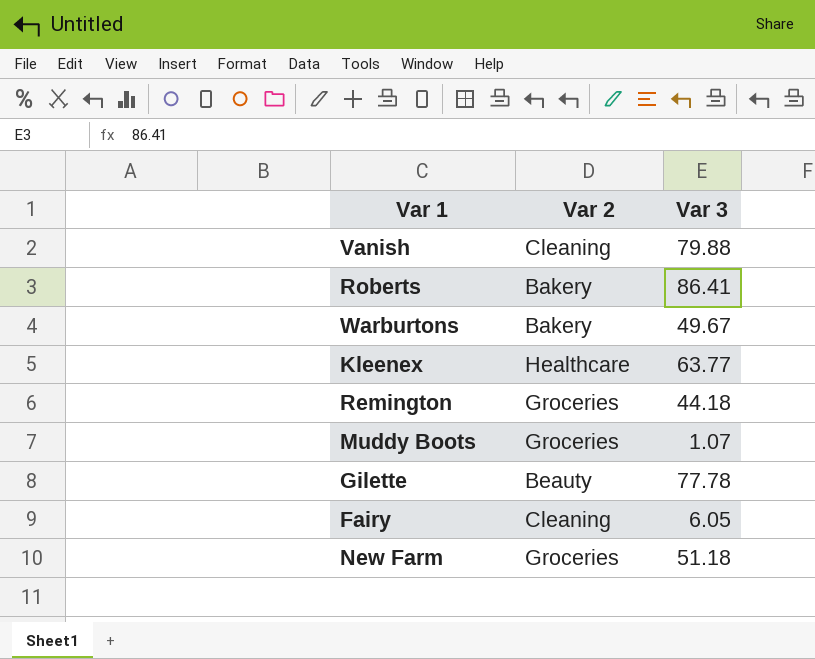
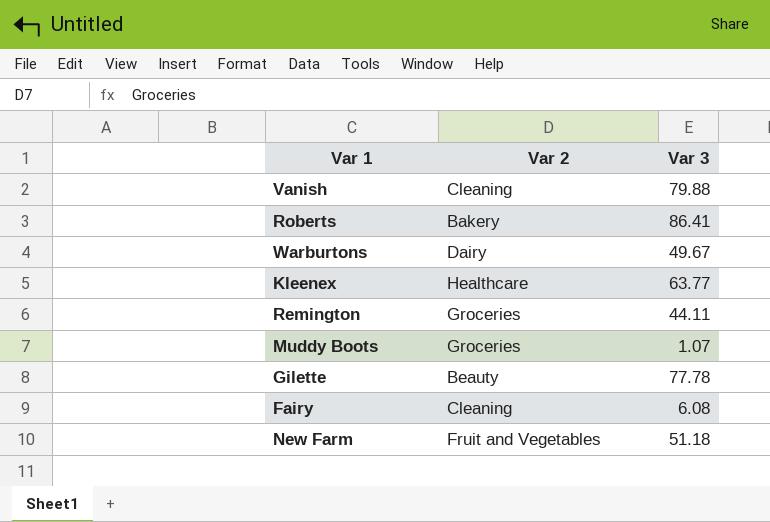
Warburtons | Var 2: Bakery -> Dairy
Remington | Var 3: 44.18 -> 44.11
Fairy | Var 3: 6.05 -> 6.08
New Farm | Var 2: Groceries -> Fruit and Vegetables

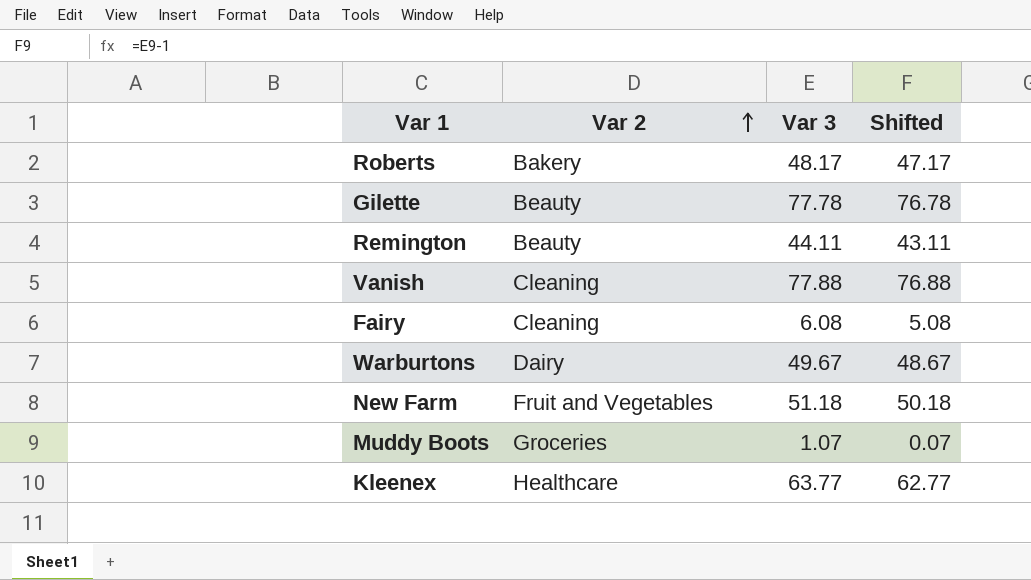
row order: none -> Var 2 ascending
column Shifted | formula: none -> [Var 3] - 1
Roberts | Var 3: 86.41 -> 48.17
Remington | Var 2: Groceries -> Beauty
Vanish | Var 3: 79.88 -> 77.88

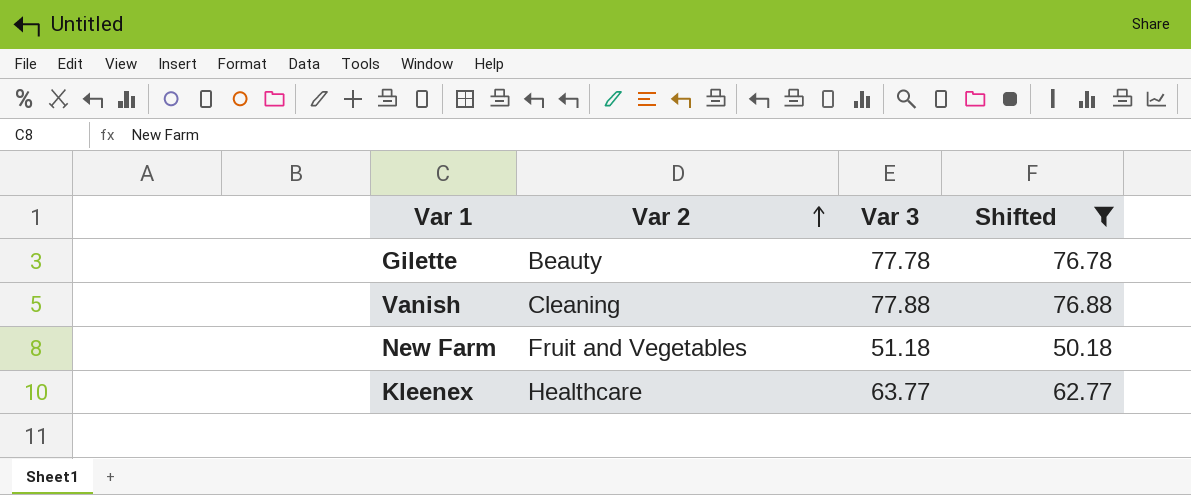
filter: none -> Shifted >= 50.18

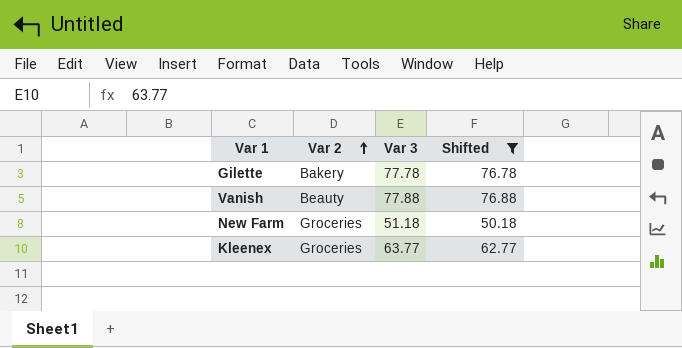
Gilette | Var 2: Beauty -> Bakery
Vanish | Var 2: Cleaning -> Beauty
New Farm | Var 2: Fruit and Vegetables -> Groceries
Kleenex | Var 2: Healthcare -> Groceries

